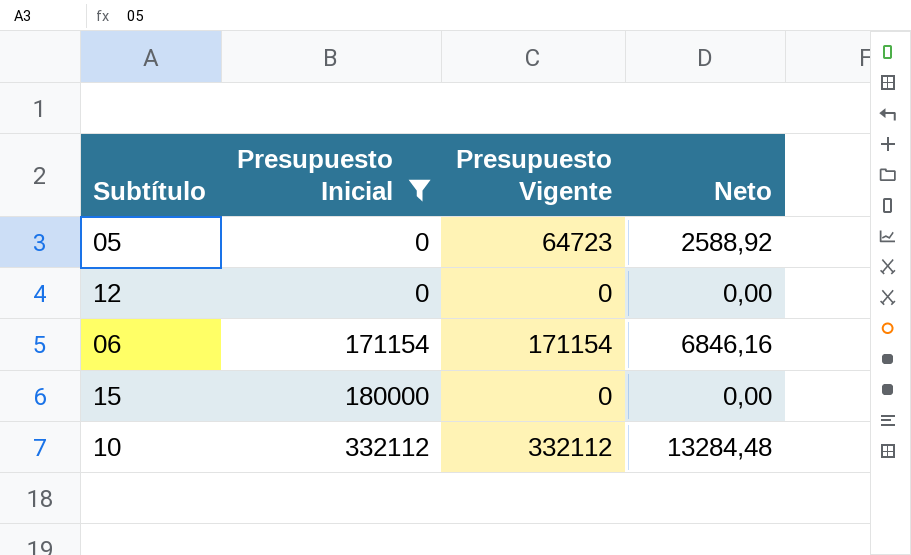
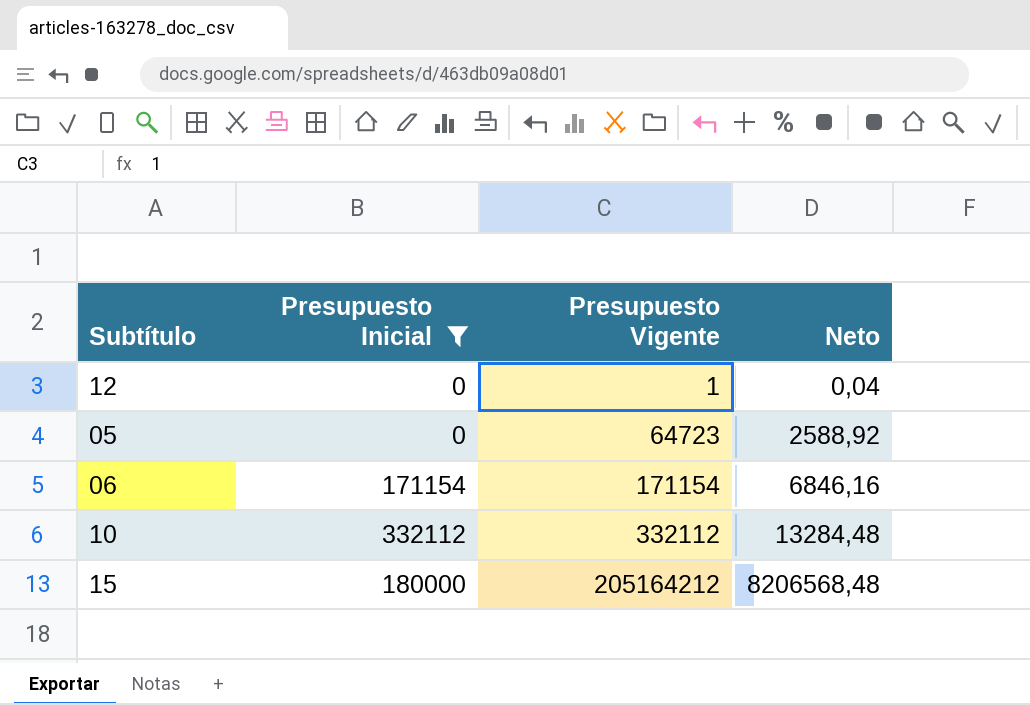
row order: Presupuesto Inicial ascending -> Presupuesto Vigente ascending
12 | Presupuesto Vigente: 0 -> 1
12 | Neto: 0,00 -> 0,04
15 | Presupuesto Vigente: 0 -> 205164212
15 | Neto: 0,00 -> 8206568,48

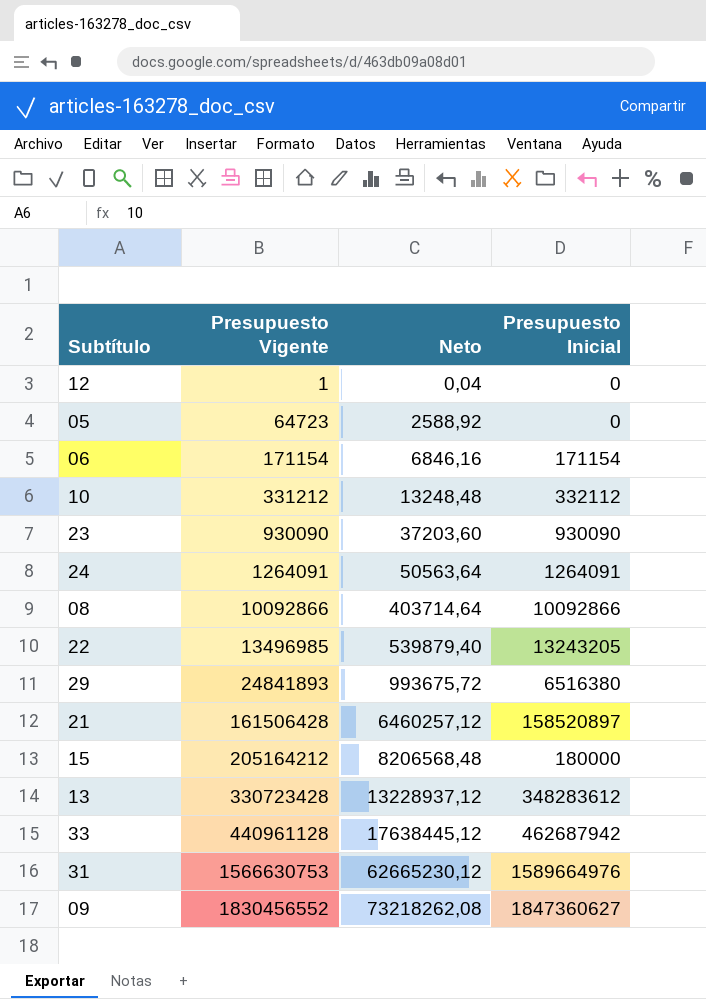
filter: Presupuesto Inicial <= 332112 -> none
column Presupuesto Inicial | position: 2 -> 4
10 | Presupuesto Vigente: 332112 -> 331212
10 | Neto: 13284,48 -> 13248,48

